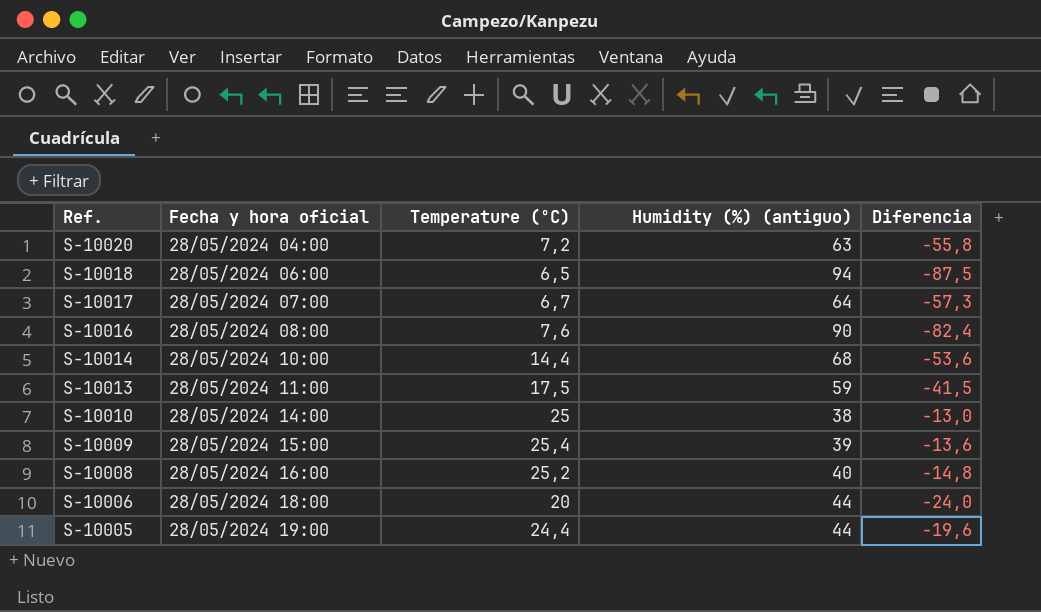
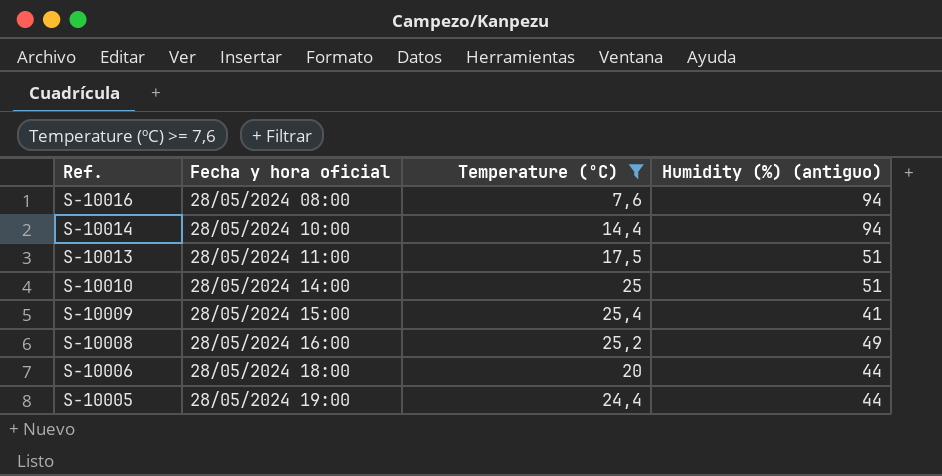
filter: none -> Temperature (ºC) >= 7,6
column Diferencia | formula: [Temperature (ºC)] - [Humidity (%) (antiguo)] -> none
S-10016 | Humidity (%) (antiguo): 90 -> 94
S-10014 | Humidity (%) (antiguo): 68 -> 94
S-10013 | Humidity (%) (antiguo): 59 -> 51
S-10010 | Humidity (%) (antiguo): 38 -> 51
S-10009 | Humidity (%) (antiguo): 39 -> 41
S-10008 | Humidity (%) (antiguo): 40 -> 49

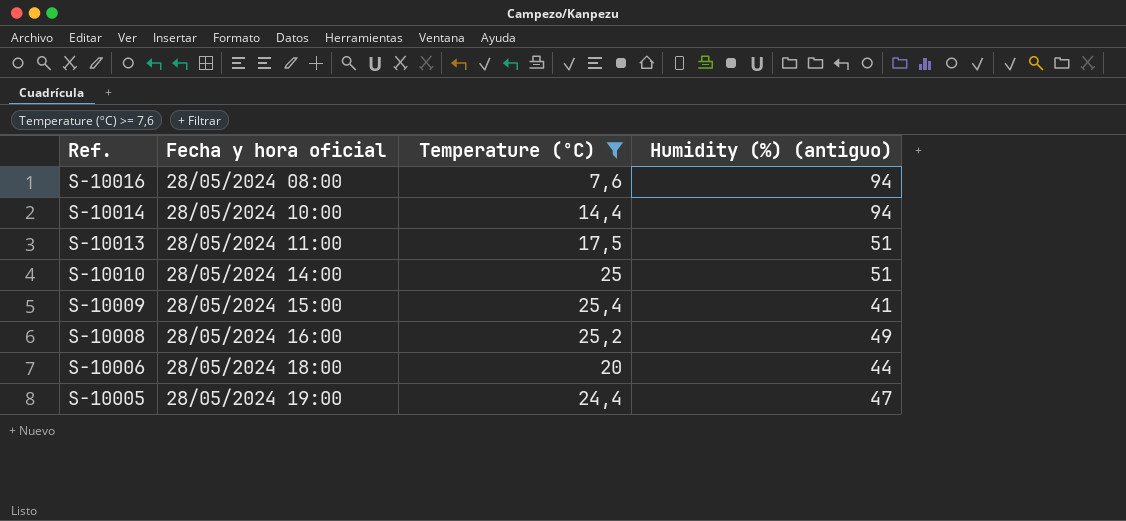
S-10005 | Humidity (%) (antiguo): 44 -> 47

